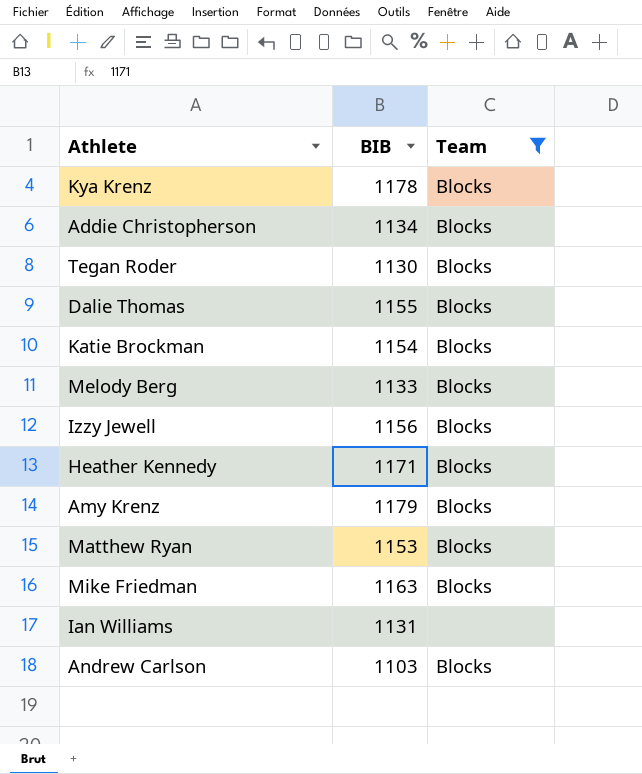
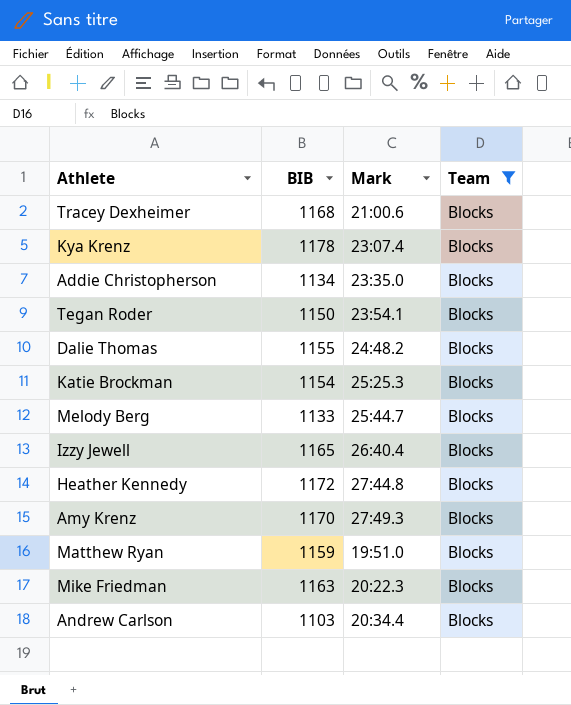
column Mark | position: none -> 3
row Ian Williams: 1131 | none -> none
row Tracey Dexheimer: none -> 1168 | 21:00.6 | Blocks
Tegan Roder | BIB: 1130 -> 1150
Izzy Jewell | BIB: 1156 -> 1165
Heather Kennedy | BIB: 1171 -> 1172
Amy Krenz | BIB: 1179 -> 1170
Matthew Ryan | BIB: 1153 -> 1159

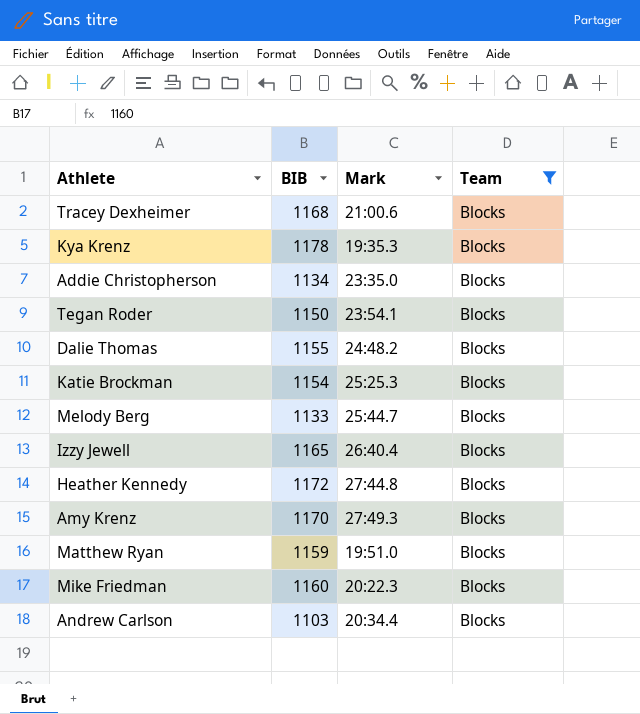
Kya Krenz | Mark: 23:07.4 -> 19:35.3
Mike Friedman | BIB: 1163 -> 1160

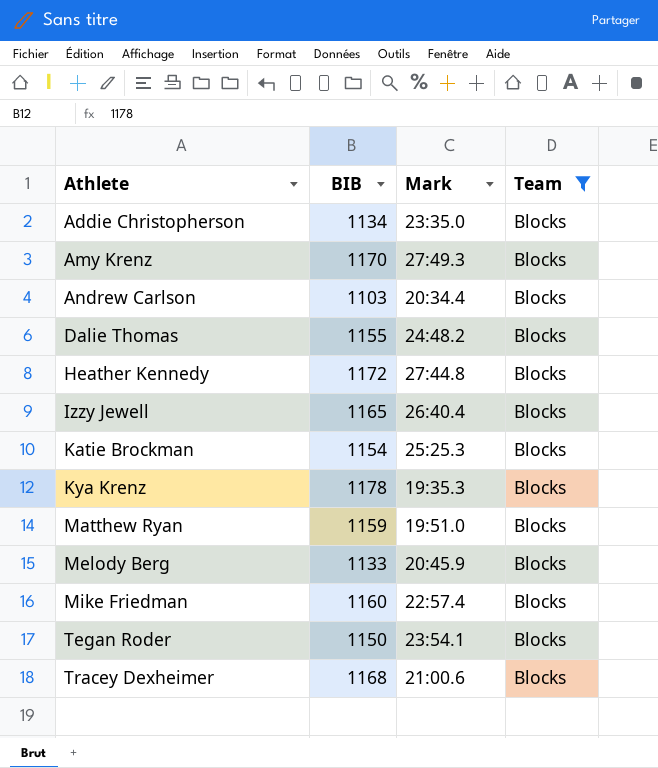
row order: none -> Athlete ascending
Melody Berg | Mark: 25:44.7 -> 20:45.9
Mike Friedman | Mark: 20:22.3 -> 22:57.4

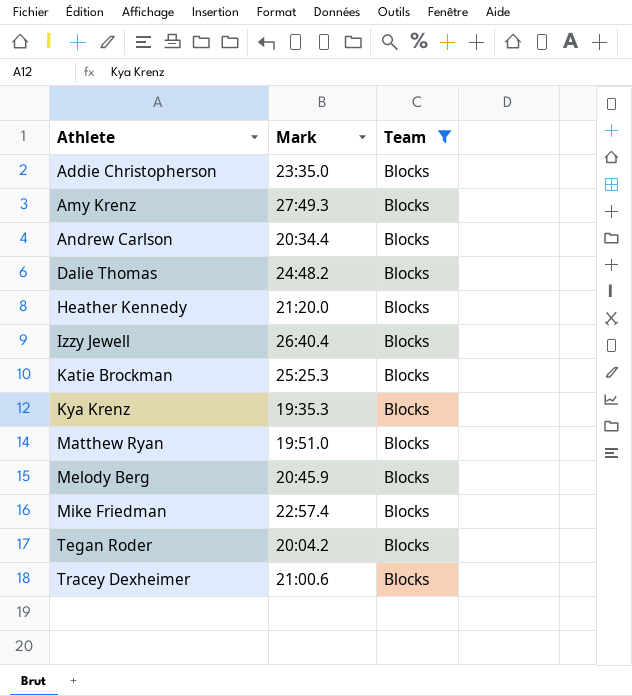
column BIB | position: 2 -> none
Heather Kennedy | Mark: 27:44.8 -> 21:20.0
Tegan Roder | Mark: 23:54.1 -> 20:04.2

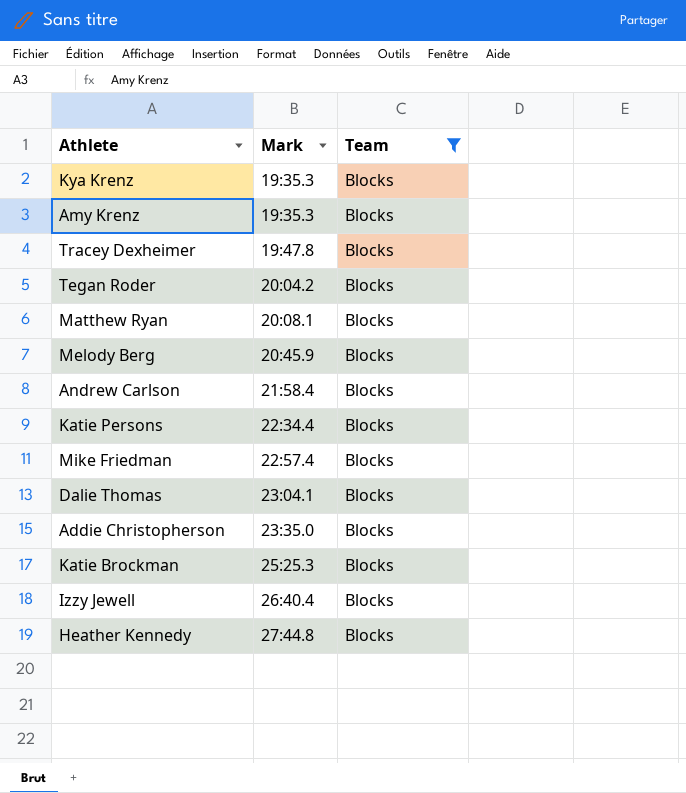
row order: Athlete ascending -> Mark ascending
Amy Krenz | Mark: 27:49.3 -> 19:35.3
Tracey Dexheimer | Mark: 21:00.6 -> 19:47.8
Matthew Ryan | Mark: 19:51.0 -> 20:08.1
Andrew Carlson | Mark: 20:34.4 -> 21:58.4
row Katie Persons: none -> 22:34.4 | Blocks
Dalie Thomas | Mark: 24:48.2 -> 23:04.1
Heather Kennedy | Mark: 21:20.0 -> 27:44.8

